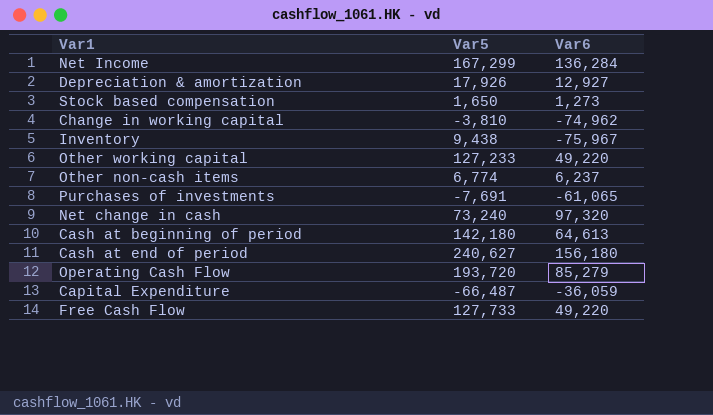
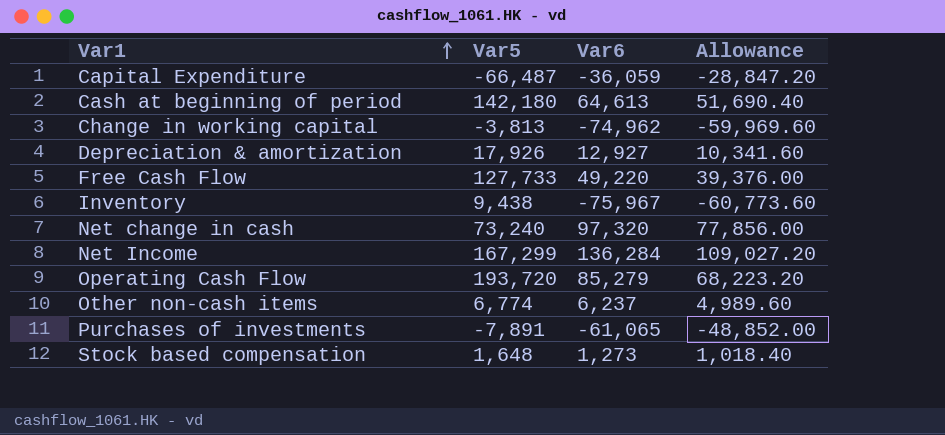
row order: none -> Var1 ascending
column Allowance | formula: none -> [Var6] * 0.8
row Other working capital: 127,233 | 49,220 -> none
row Cash at end of period: 240,627 | 156,180 -> none
Change in working capital | Var5: -3,810 -> -3,813
Purchases of investments | Var5: -7,691 -> -7,891
Stock based compensation | Var5: 1,650 -> 1,648

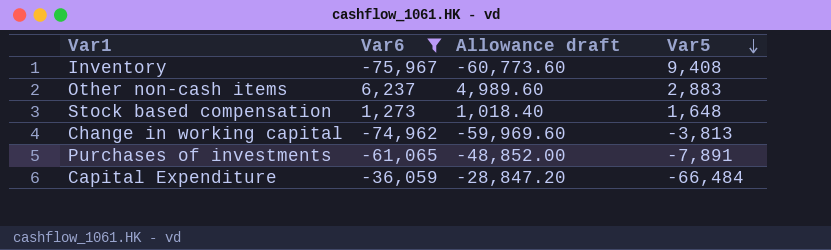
filter: none -> Var6 <= 6,237
row order: Var1 ascending -> Var5 descending
column name: Allowance -> Allowance draft
column Var5 | position: 2 -> 4
Inventory | Var5: 9,438 -> 9,408
Other non-cash items | Var5: 6,774 -> 2,883
Capital Expenditure | Var5: -66,487 -> -66,484

